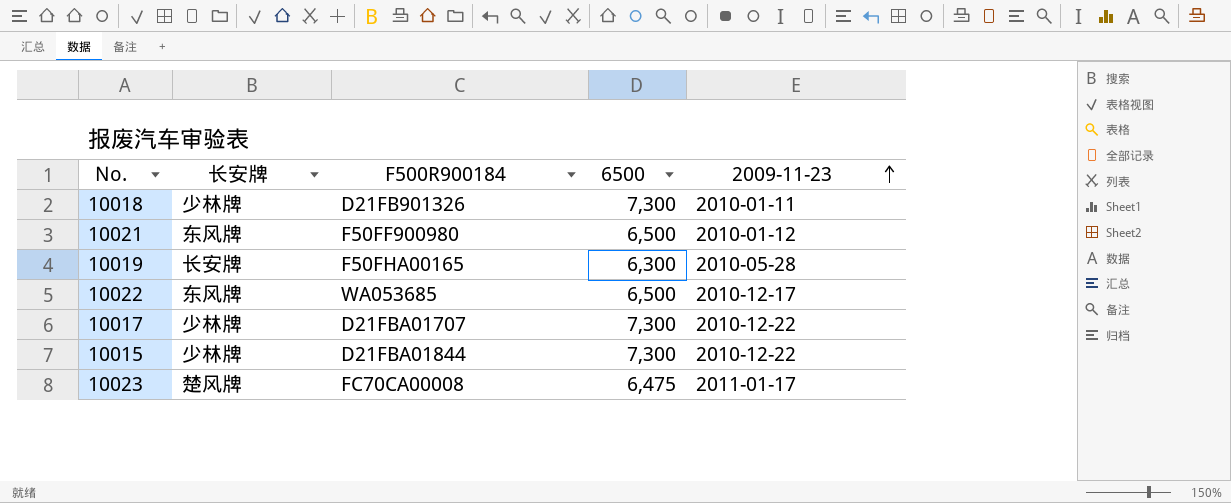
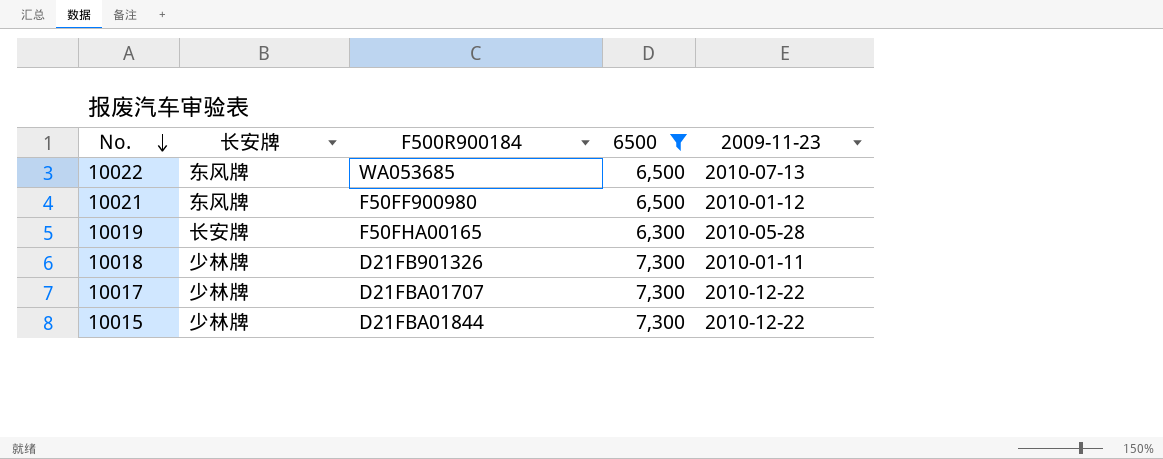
filter: none -> 6500 != 6,475
row order: 2009-11-23 ascending -> No. descending
10022 | 2009-11-23: 2010-12-17 -> 2010-07-13

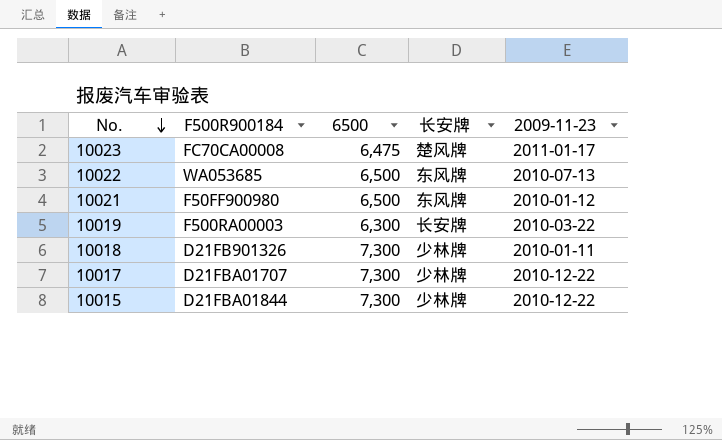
filter: 6500 != 6,475 -> none
column 长安牌 | position: 2 -> 4
10019 | F500R900184: F50FHA00165 -> F500RA00003
10019 | 2009-11-23: 2010-05-28 -> 2010-03-22

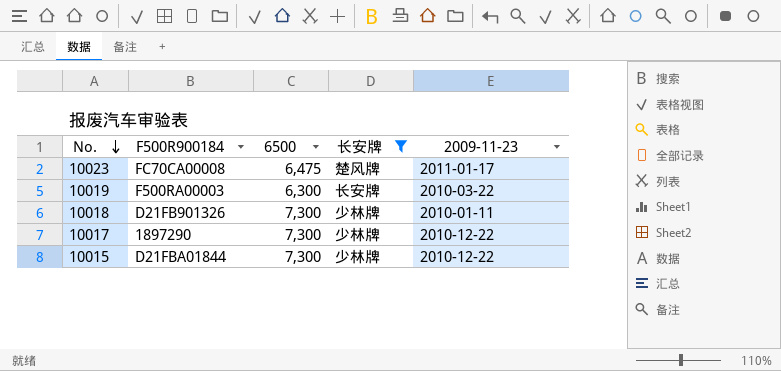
filter: none -> 长安牌 != 东风牌
10017 | F500R900184: D21FBA01707 -> 1897290

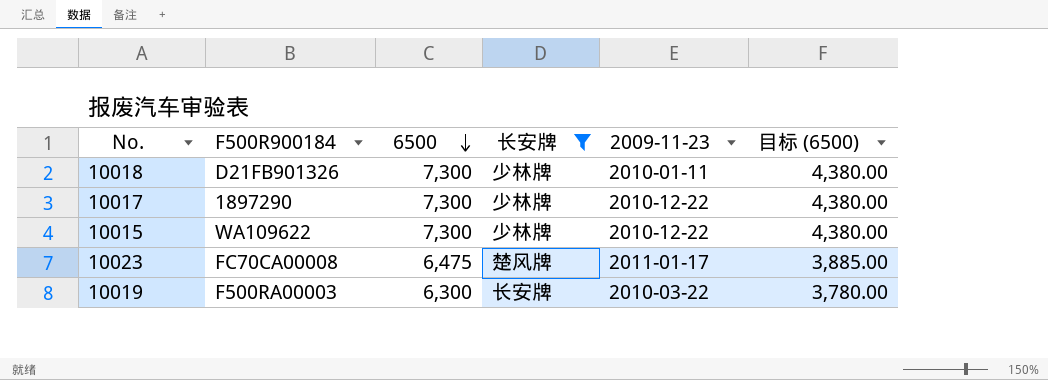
row order: No. descending -> 6500 descending
column 目标 (6500) | formula: none -> [6500] * 0.6
10015 | F500R900184: D21FBA01844 -> WA109622

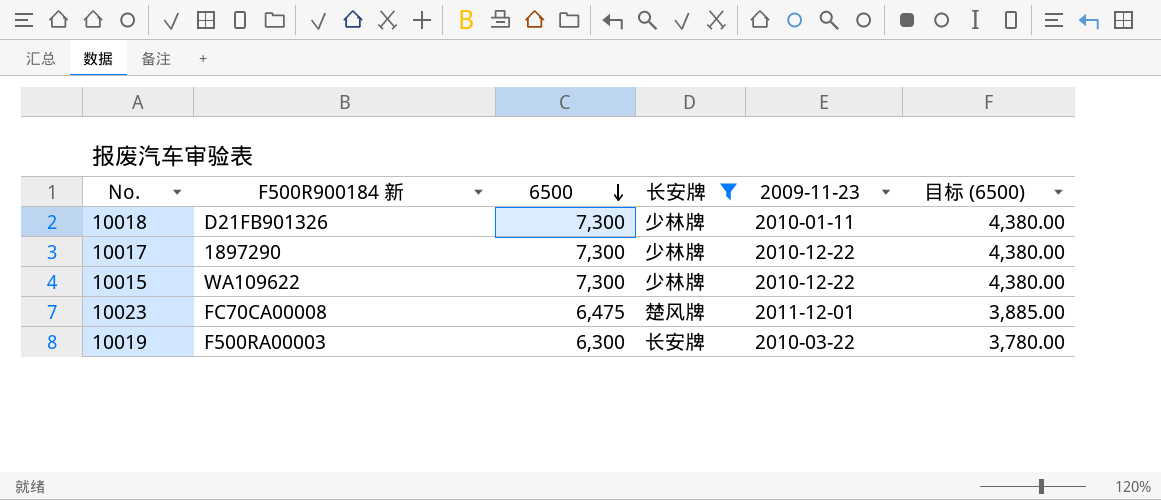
column name: F500R900184 -> F500R900184 新
10023 | 2009-11-23: 2011-01-17 -> 2011-12-01

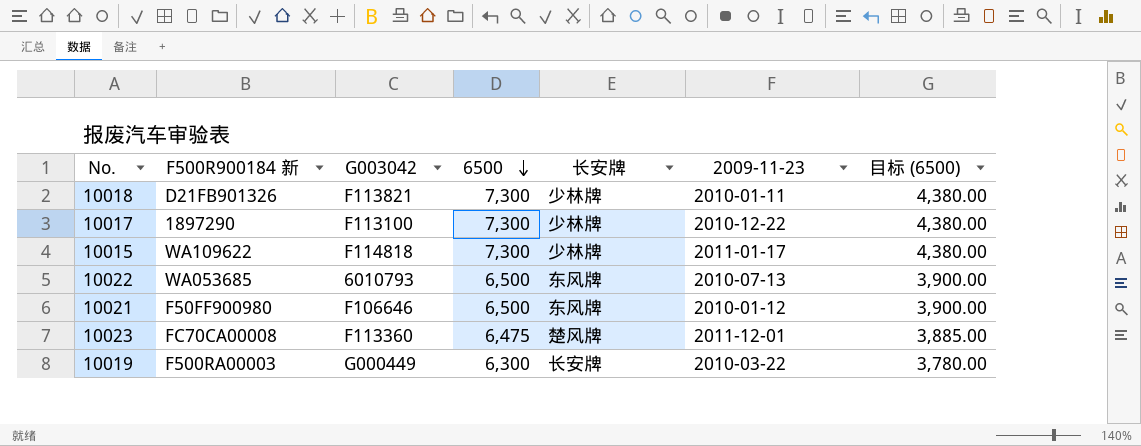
filter: 长安牌 != 东风牌 -> none
column G003042 | position: none -> 3
10015 | 2009-11-23: 2010-12-22 -> 2011-01-17

